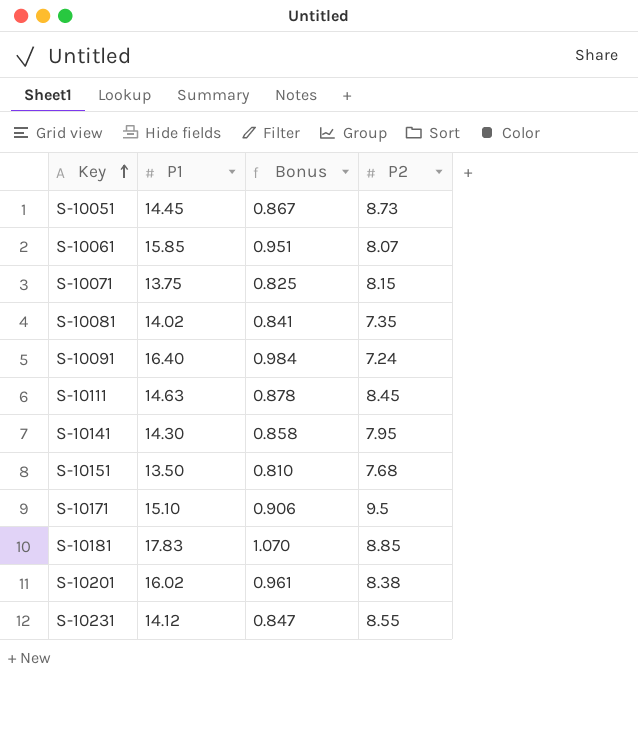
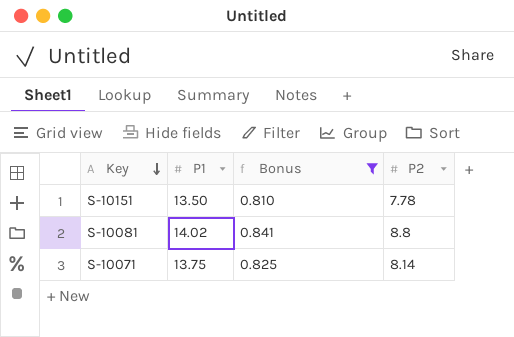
filter: none -> Bonus <= 0.841
row order: Key ascending -> Key descending
S-10151 | P2: 7.68 -> 7.78
S-10081 | P2: 7.35 -> 8.8
S-10071 | P2: 8.15 -> 8.14

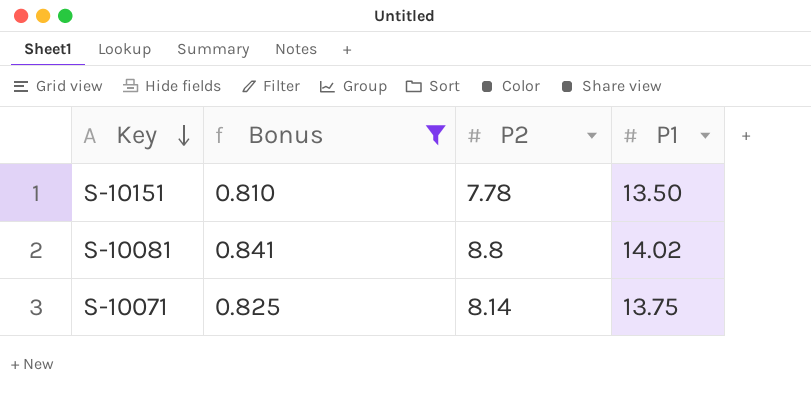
column P1 | position: 2 -> 4

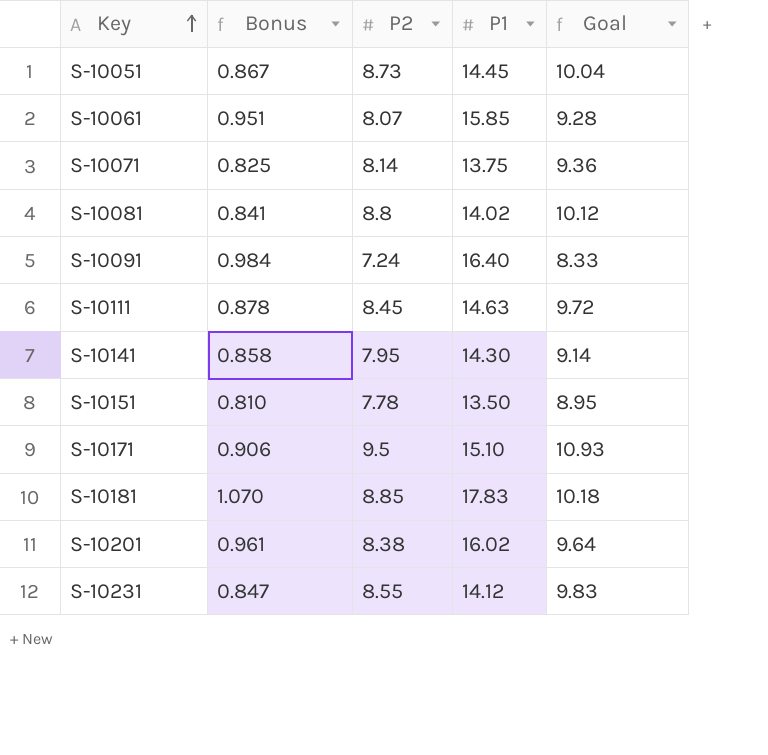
filter: Bonus <= 0.841 -> none
row order: Key descending -> Key ascending
column Goal | formula: none -> [P2] * 1.15

